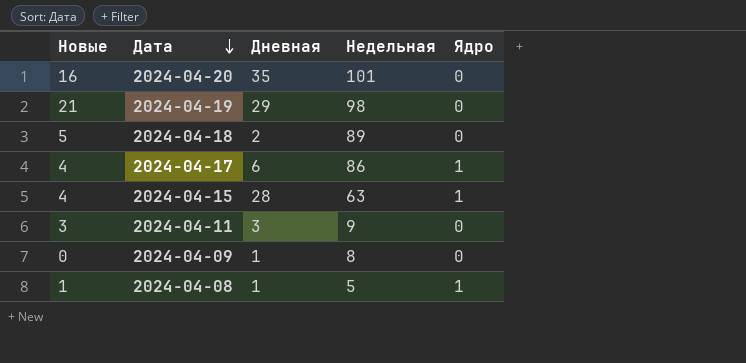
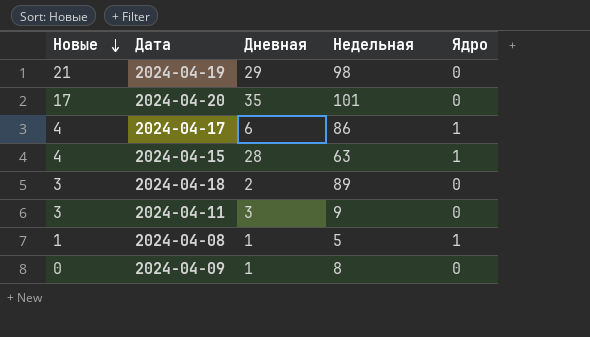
row order: Дата descending -> Новые descending
2024-04-20 | Новые: 16 -> 17
2024-04-18 | Новые: 5 -> 3

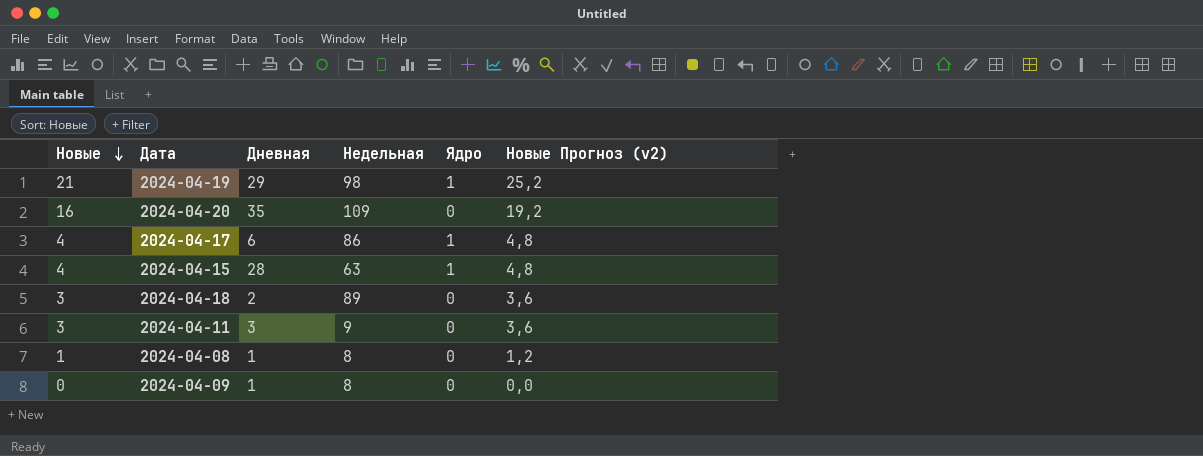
column Новые Прогноз (v2) | formula: none -> [Новые] * 1,2
2024-04-19 | Ядро: 0 -> 1
2024-04-20 | Новые: 17 -> 16
2024-04-20 | Недельная: 101 -> 109
2024-04-08 | Недельная: 5 -> 8
2024-04-08 | Ядро: 1 -> 0

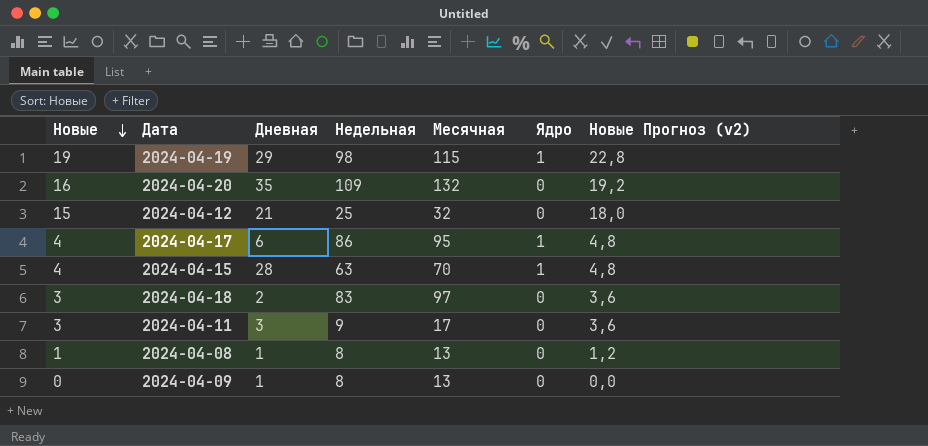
column Месячная | position: none -> 5
2024-04-19 | Новые: 21 -> 19
2024-04-19 | Новые Прогноз (v2): 25,2 -> 22,8
row 2024-04-12: none -> 15 | 21 | 25 | 32 | 0 | 18,0
2024-04-18 | Недельная: 89 -> 83

